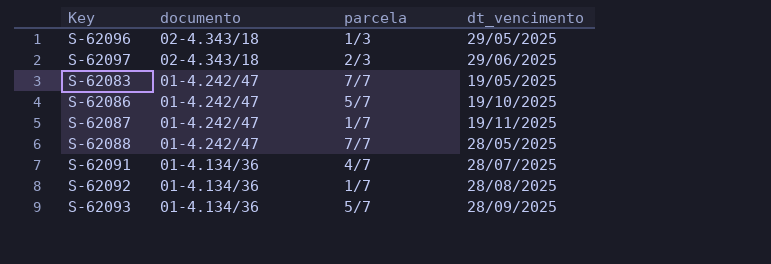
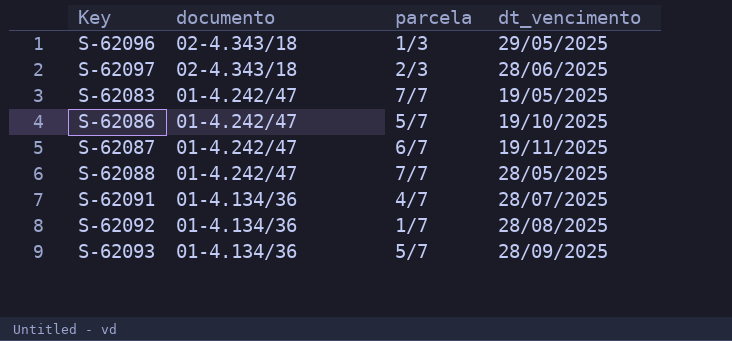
S-62097 | dt_vencimento: 29/06/2025 -> 28/06/2025
S-62087 | parcela: 1/7 -> 6/7

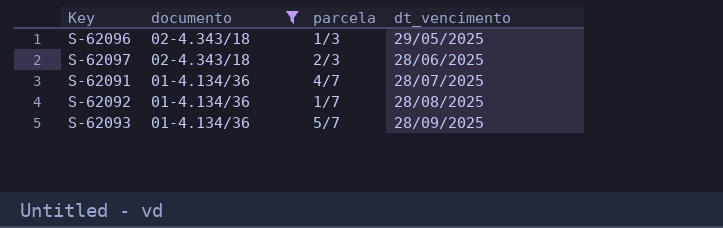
filter: none -> documento != 01-4.242/47

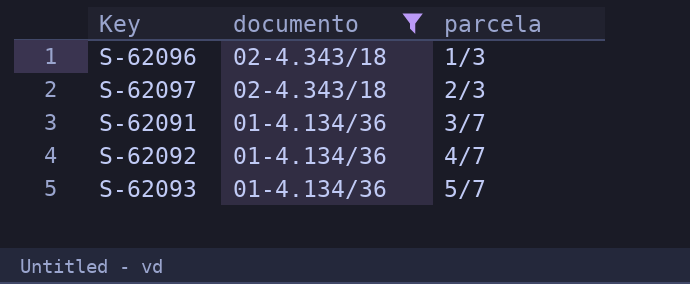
column dt_vencimento | position: 4 -> none
S-62091 | parcela: 4/7 -> 3/7
S-62092 | parcela: 1/7 -> 4/7

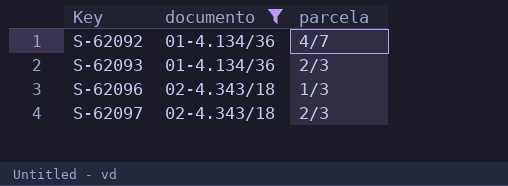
row order: documento descending -> Key ascending
row S-62091: 01-4.134/36 | 3/7 -> none
S-62093 | parcela: 5/7 -> 2/3

